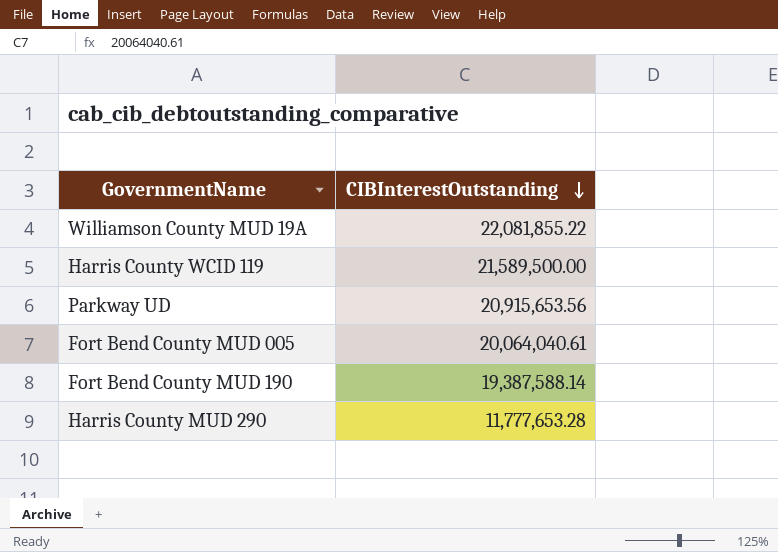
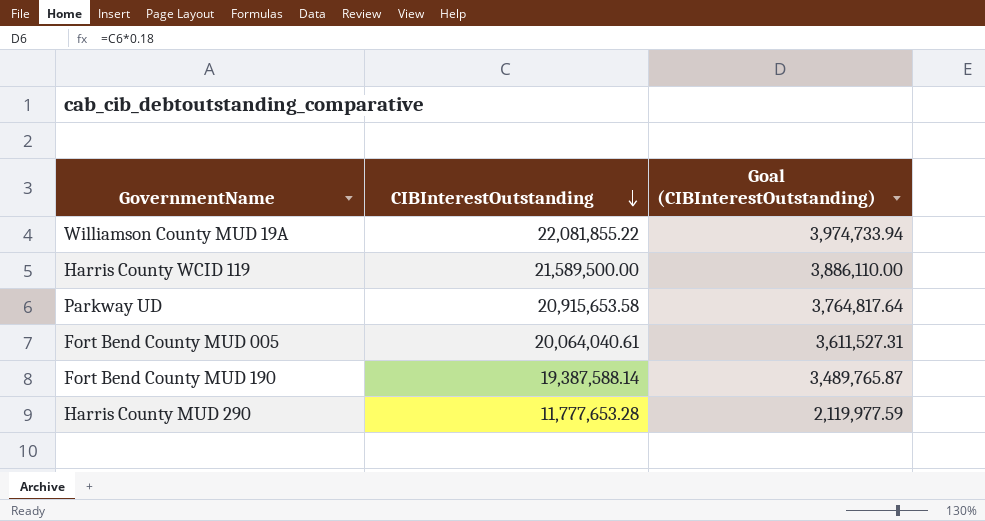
column Goal (CIBInterestOutstanding) | formula: none -> [CIBInterestOutstanding] * 0.18
Parkway UD | CIBInterestOutstanding: 20,915,653.56 -> 20,915,653.58

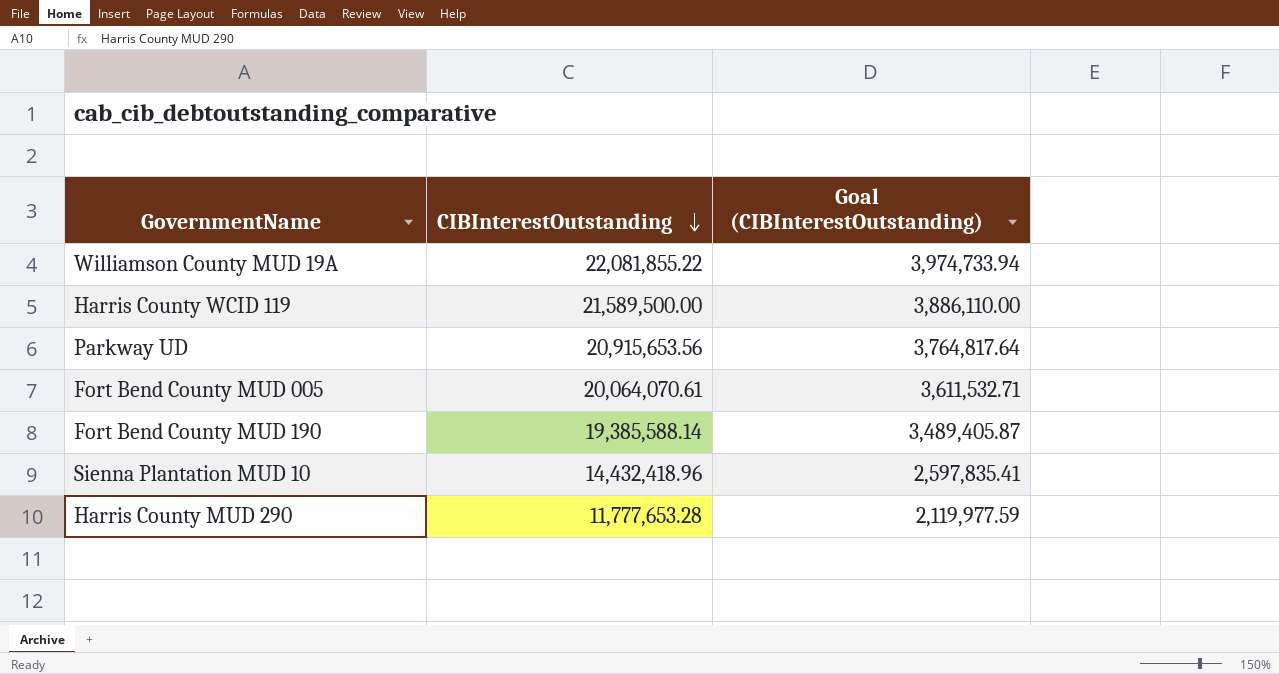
Parkway UD | CIBInterestOutstanding: 20,915,653.58 -> 20,915,653.56
Fort Bend County MUD 005 | CIBInterestOutstanding: 20,064,040.61 -> 20,064,070.61
Fort Bend County MUD 005 | Goal (CIBInterestOutstanding): 3,611,527.31 -> 3,611,532.71
Fort Bend County MUD 190 | CIBInterestOutstanding: 19,387,588.14 -> 19,385,588.14
Fort Bend County MUD 190 | Goal (CIBInterestOutstanding): 3,489,765.87 -> 3,489,405.87
row Sienna Plantation MUD 10: none -> 14,432,418.96 | 2,597,835.41

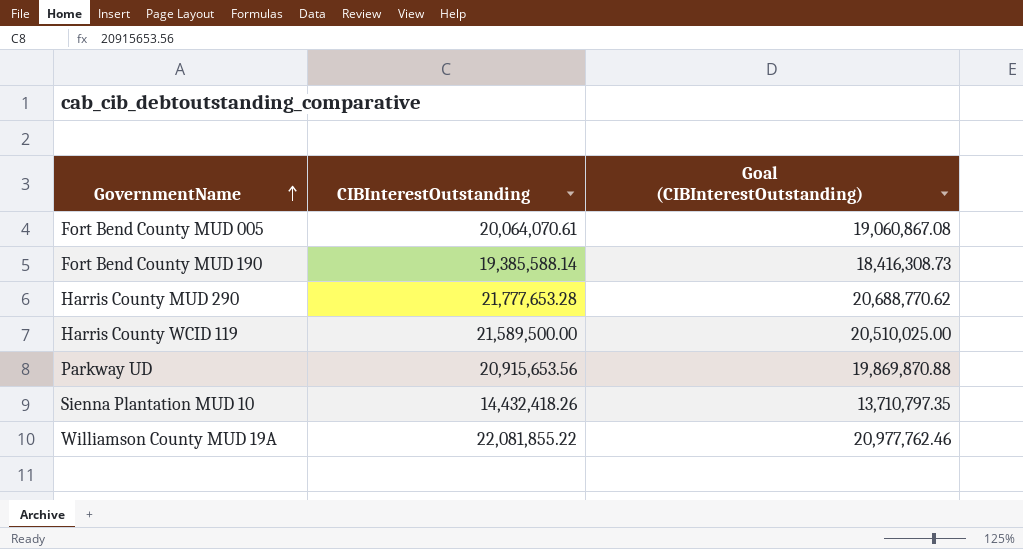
row order: CIBInterestOutstanding descending -> GovernmentName ascending
column Goal (CIBInterestOutstanding) | formula: [CIBInterestOutstanding] * 0.18 -> [CIBInterestOutstanding] * 0.95
Harris County MUD 290 | CIBInterestOutstanding: 11,777,653.28 -> 21,777,653.28
Sienna Plantation MUD 10 | CIBInterestOutstanding: 14,432,418.96 -> 14,432,418.26

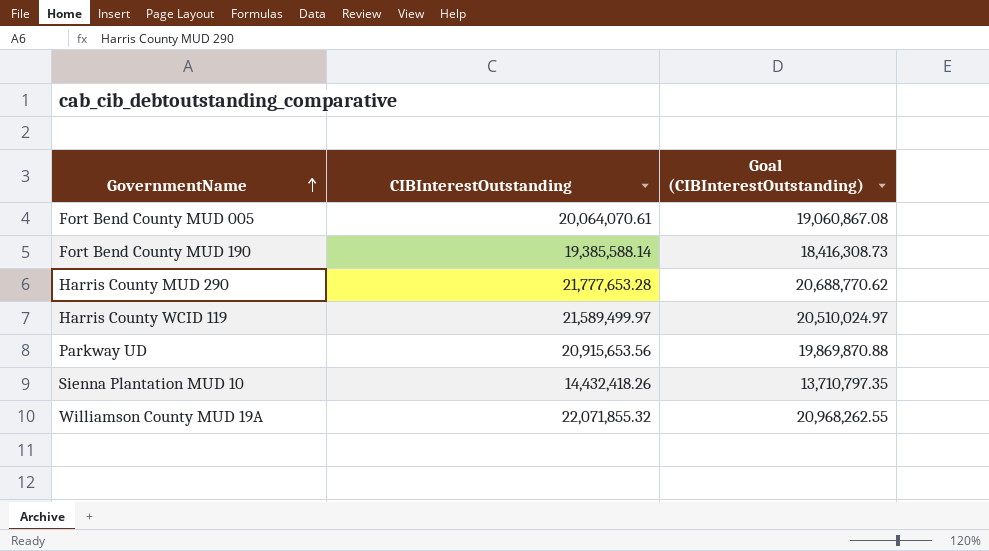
Harris County WCID 119 | CIBInterestOutstanding: 21,589,500.00 -> 21,589,499.97
Harris County WCID 119 | Goal (CIBInterestOutstanding): 20,510,025.00 -> 20,510,024.97
Williamson County MUD 19A | CIBInterestOutstanding: 22,081,855.22 -> 22,071,855.32
Williamson County MUD 19A | Goal (CIBInterestOutstanding): 20,977,762.46 -> 20,968,262.55

